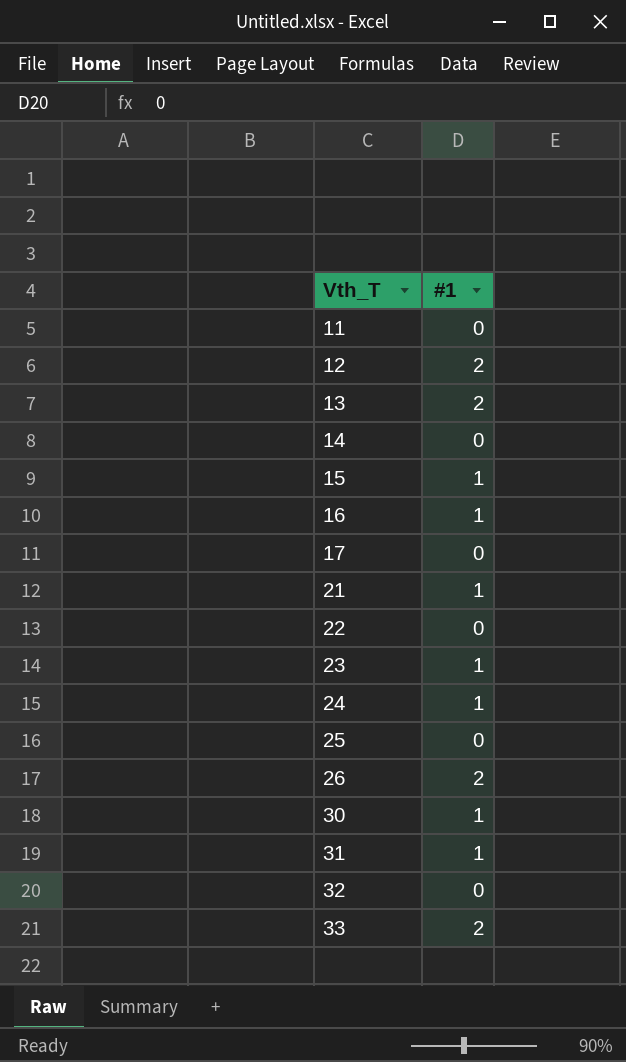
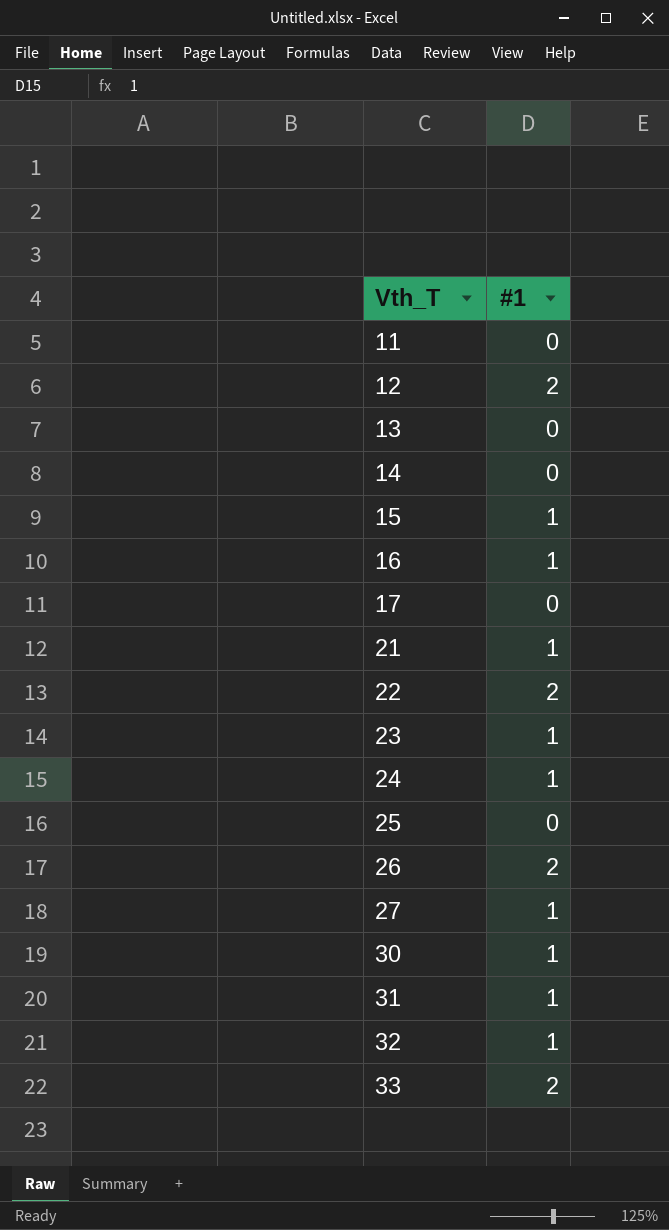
13 | #1: 2 -> 0
22 | #1: 0 -> 2
row 27: none -> 1
32 | #1: 0 -> 1

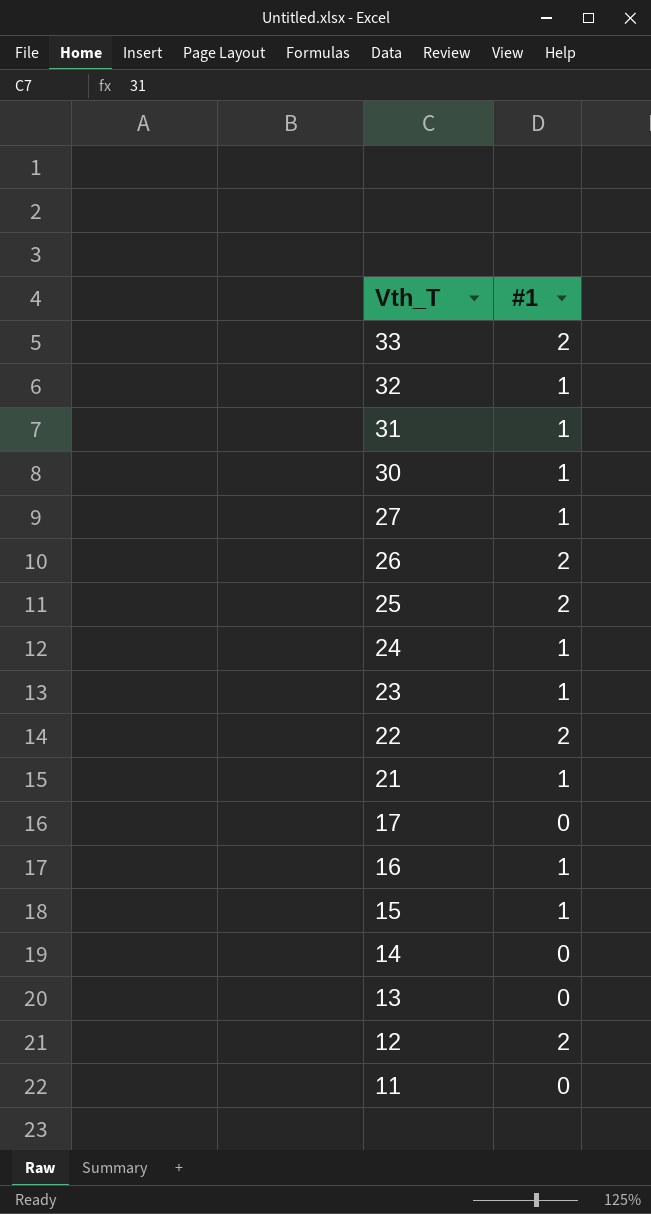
row order: Vth_T ascending -> Vth_T descending
25 | #1: 0 -> 2

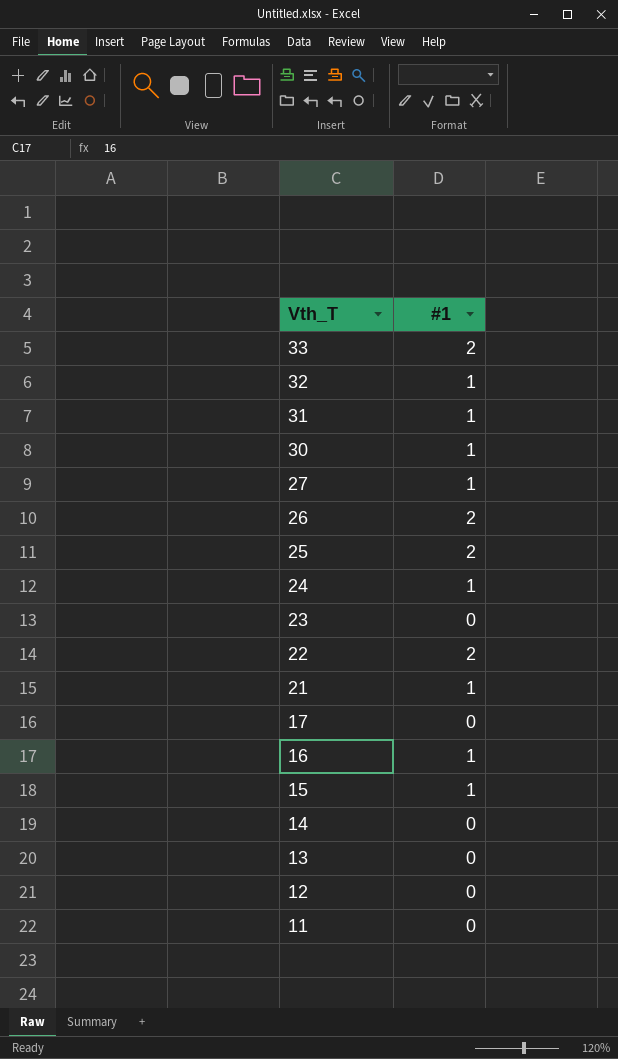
23 | #1: 1 -> 0
12 | #1: 2 -> 0

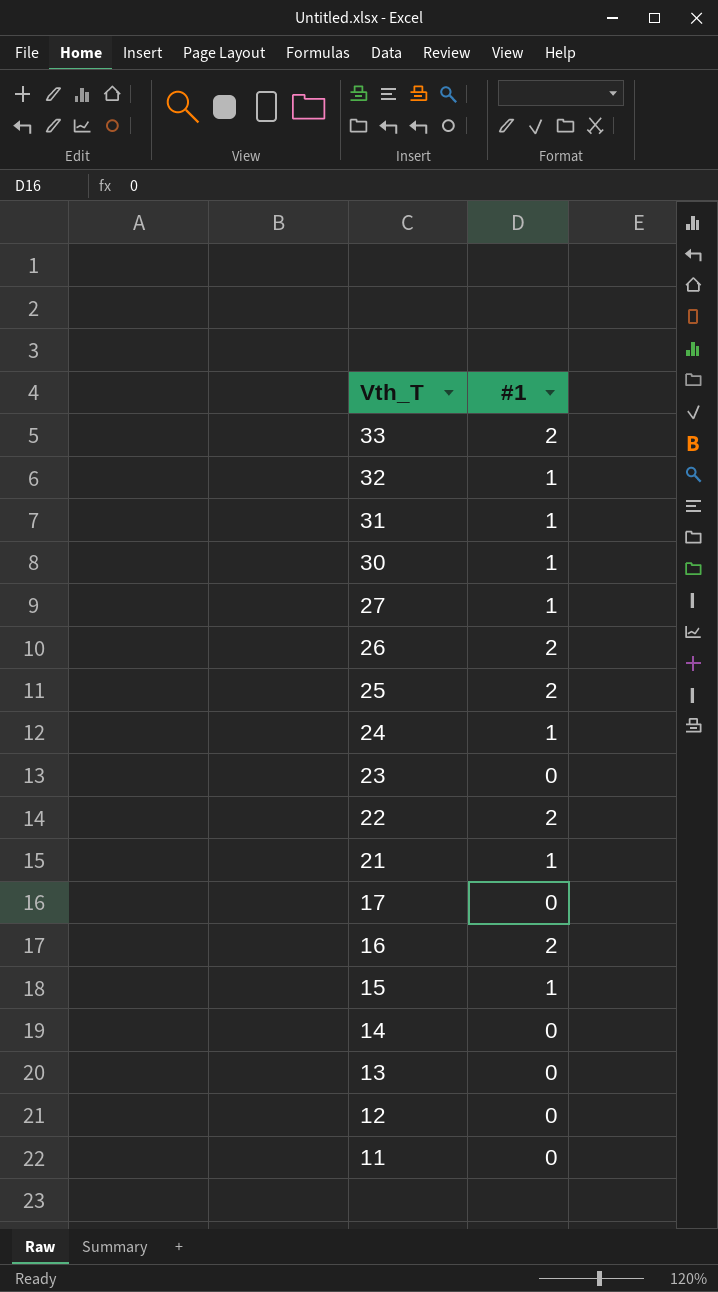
16 | #1: 1 -> 2

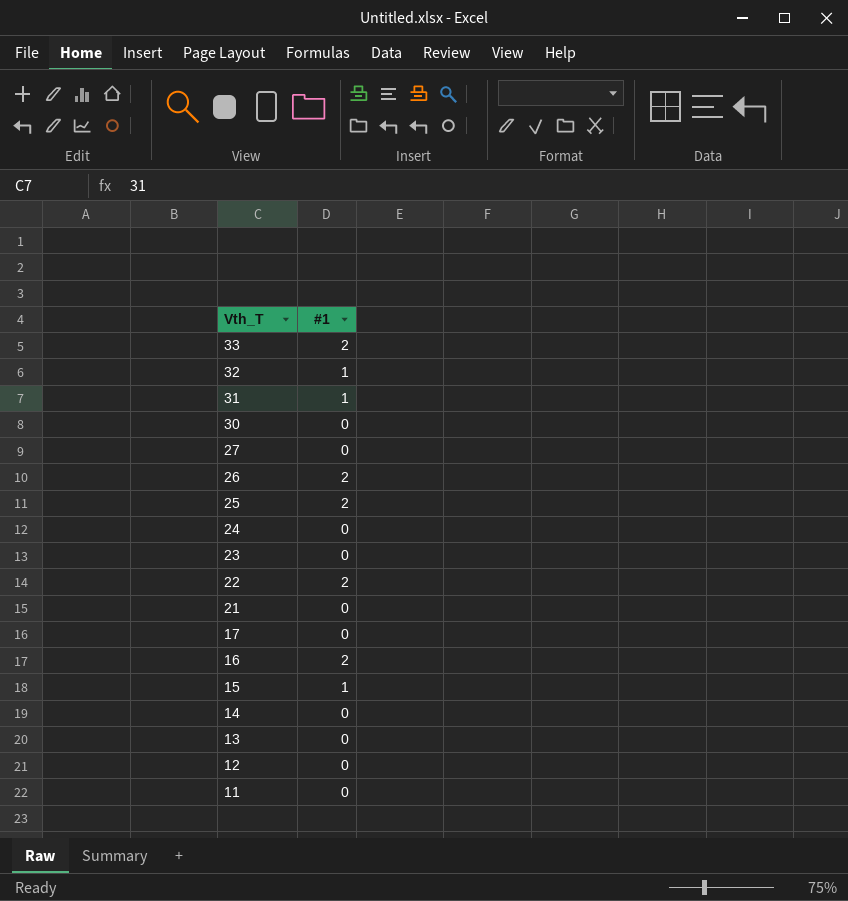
30 | #1: 1 -> 0
27 | #1: 1 -> 0
24 | #1: 1 -> 0
21 | #1: 1 -> 0

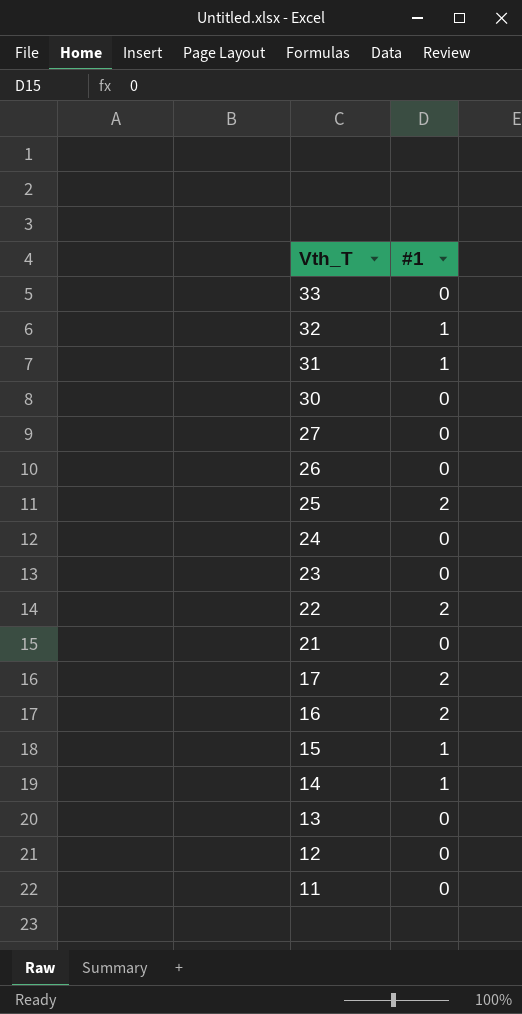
33 | #1: 2 -> 0
26 | #1: 2 -> 0
17 | #1: 0 -> 2
14 | #1: 0 -> 1

